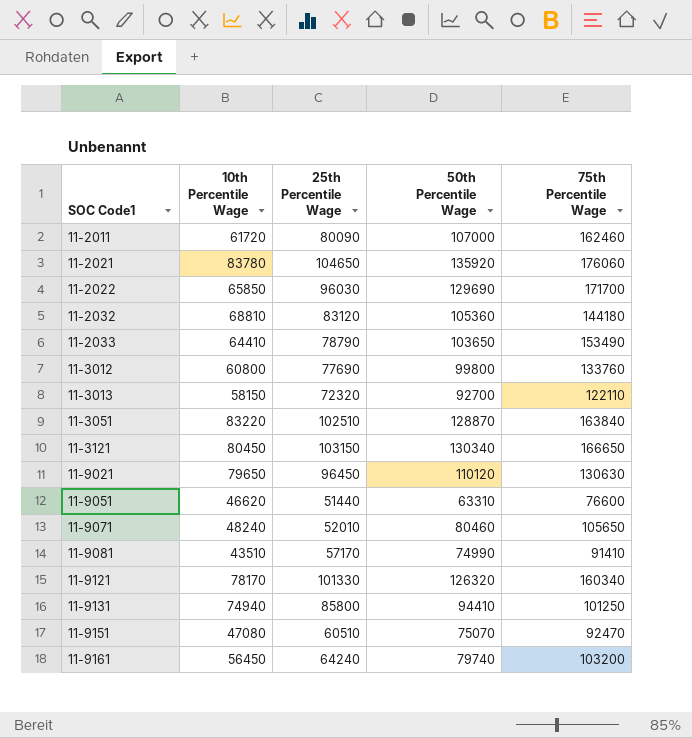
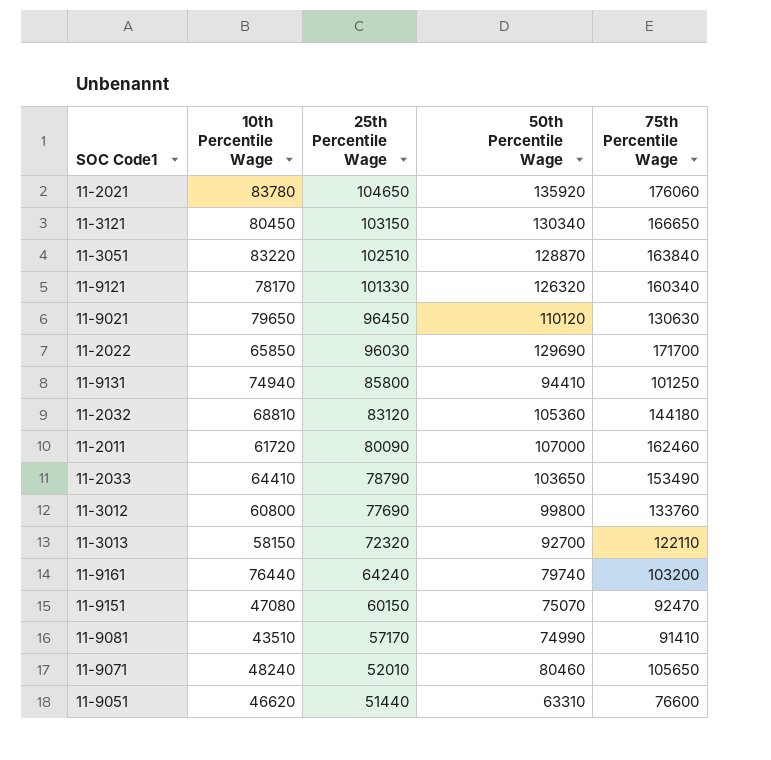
row order: SOC Code1 ascending -> 25th Percentile Wage descending
11-9161 | 10th Percentile Wage: 56450 -> 76440
11-9151 | 25th Percentile Wage: 60510 -> 60150

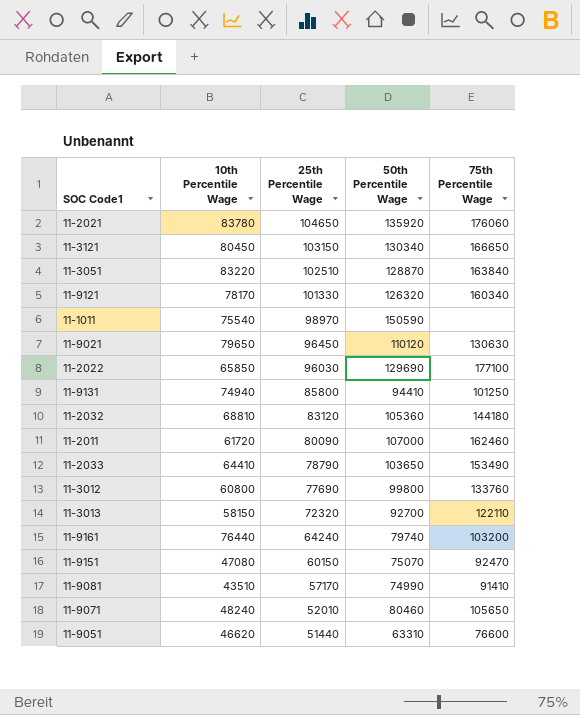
row 11-1011: none -> 75540 | 98970 | 150590 | none
11-2022 | 75th Percentile Wage: 171700 -> 177100

